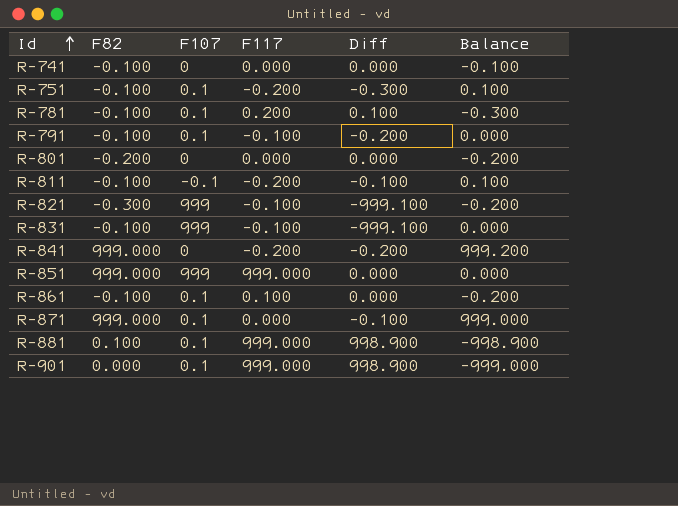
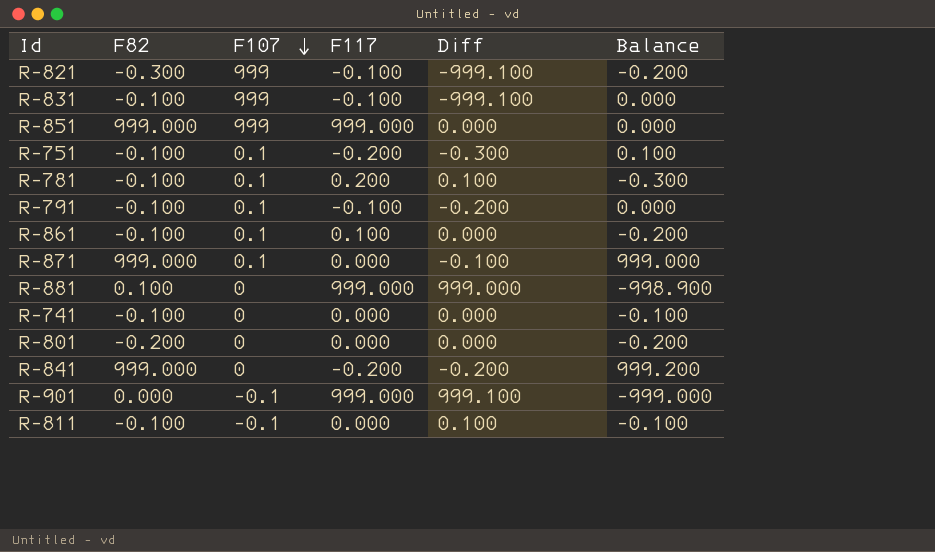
row order: Id ascending -> F107 descending
R-881 | F107: 0.1 -> 0
R-881 | Diff: 998.900 -> 999.000
R-901 | F107: 0.1 -> -0.1
R-901 | Diff: 998.900 -> 999.100
R-811 | F117: -0.200 -> 0.000
R-811 | Diff: -0.100 -> 0.100
R-811 | Balance: 0.100 -> -0.100

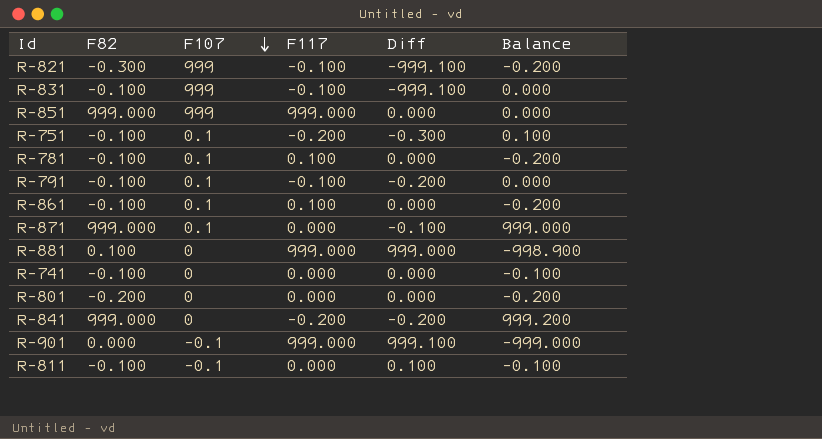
R-781 | F117: 0.200 -> 0.100
R-781 | Diff: 0.100 -> 0.000
R-781 | Balance: -0.300 -> -0.200

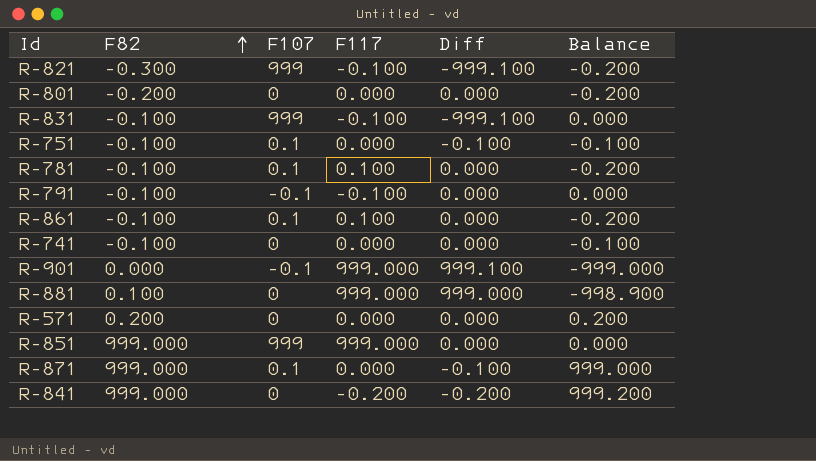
row order: F107 descending -> F82 ascending
row R-811: -0.100 | -0.1 | 0.000 | 0.100 | -0.100 -> none
R-751 | F117: -0.200 -> 0.000
R-751 | Diff: -0.300 -> -0.100
R-751 | Balance: 0.100 -> -0.100
R-791 | F107: 0.1 -> -0.1
R-791 | Diff: -0.200 -> 0.000
row R-571: none -> 0.200 | 0 | 0.000 | 0.000 | 0.200

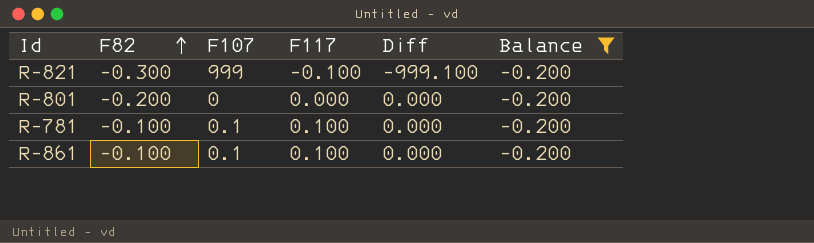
filter: none -> Balance = -0.200

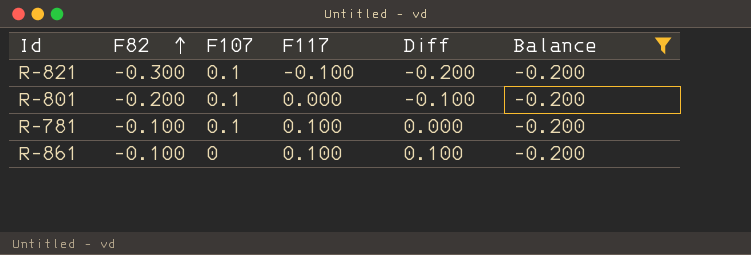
R-821 | F107: 999 -> 0.1
R-821 | Diff: -999.100 -> -0.200
R-801 | F107: 0 -> 0.1
R-801 | Diff: 0.000 -> -0.100
R-861 | F107: 0.1 -> 0
R-861 | Diff: 0.000 -> 0.100

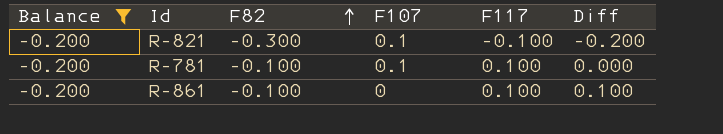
column Balance | position: 6 -> 1
row R-801: -0.200 | 0.1 | 0.000 | -0.100 | -0.200 -> none

